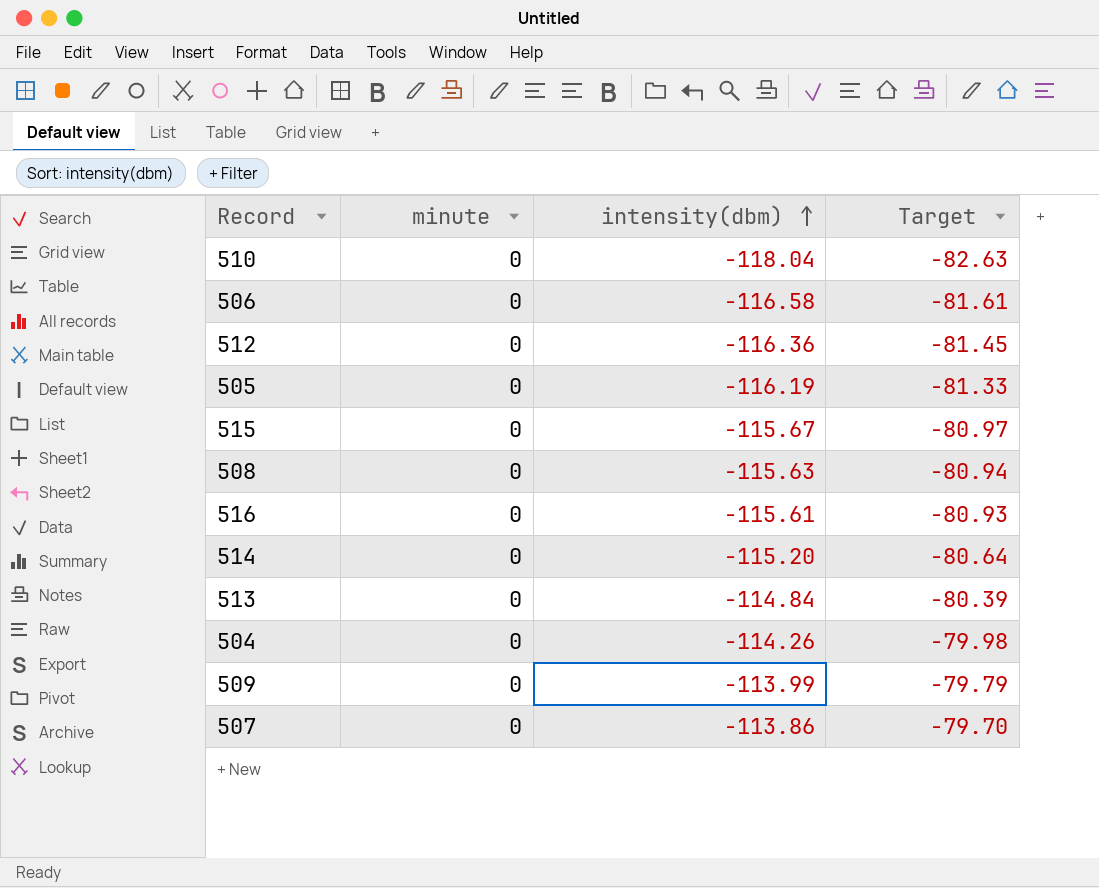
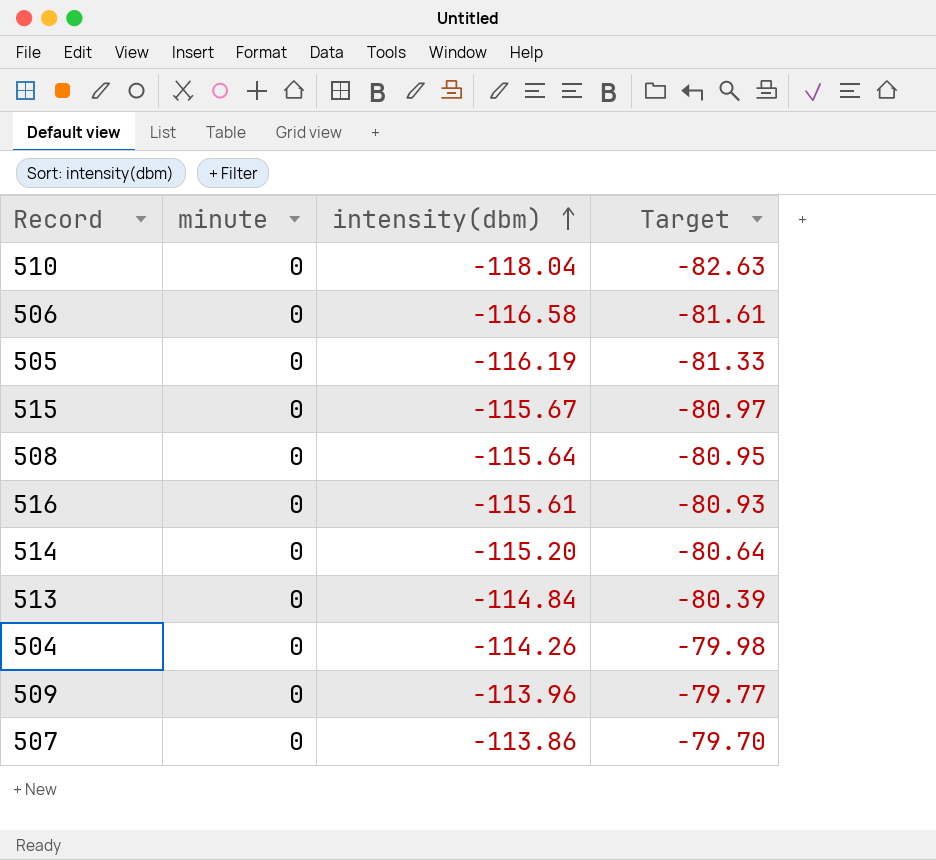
row 512: 0 | -116.36 | -81.45 -> none
508 | intensity(dbm): -115.63 -> -115.64
508 | Target: -80.94 -> -80.95
509 | intensity(dbm): -113.99 -> -113.96
509 | Target: -79.79 -> -79.77

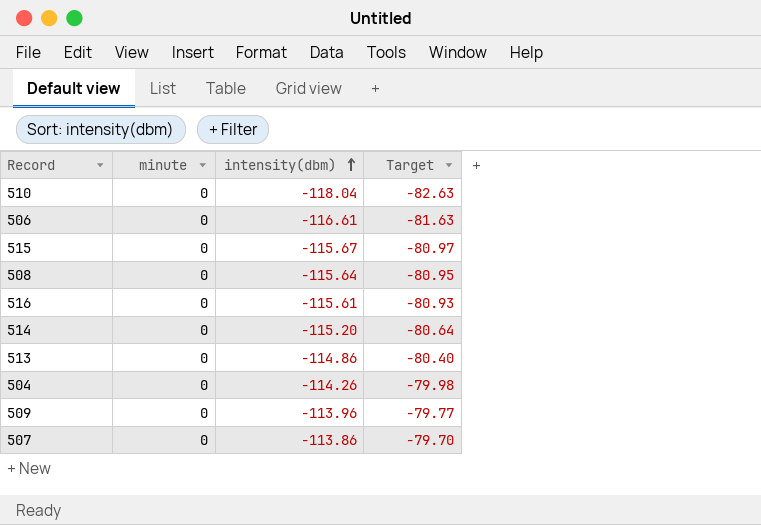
row 505: 0 | -116.19 | -81.33 -> none
506 | intensity(dbm): -116.58 -> -116.61
506 | Target: -81.61 -> -81.63
513 | intensity(dbm): -114.84 -> -114.86
513 | Target: -80.39 -> -80.40

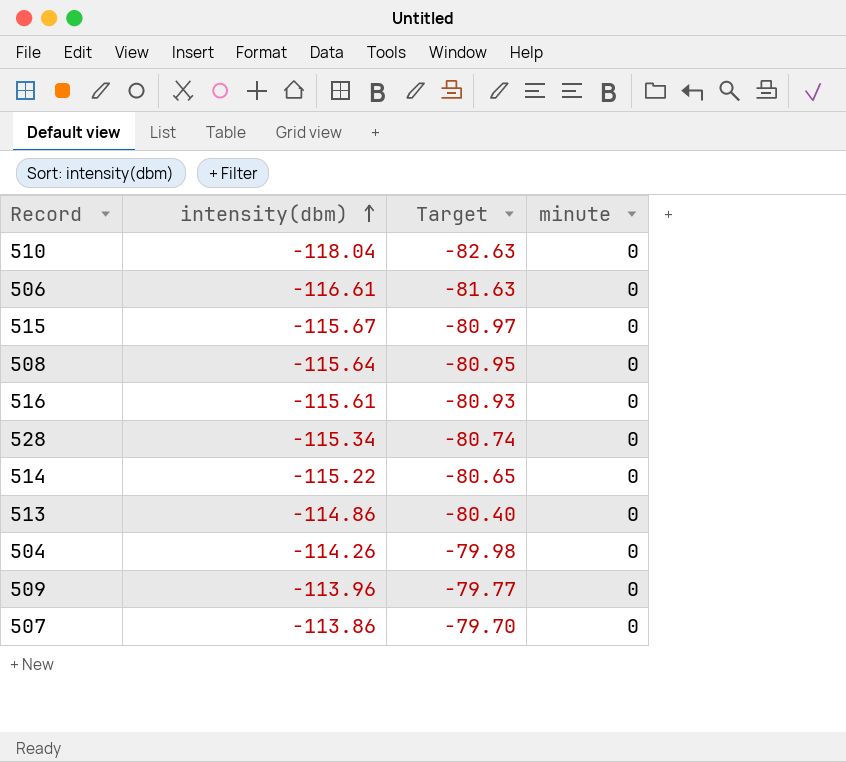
column minute | position: 2 -> 4
row 528: none -> -115.34 | -80.74 | 0
514 | intensity(dbm): -115.20 -> -115.22
514 | Target: -80.64 -> -80.65

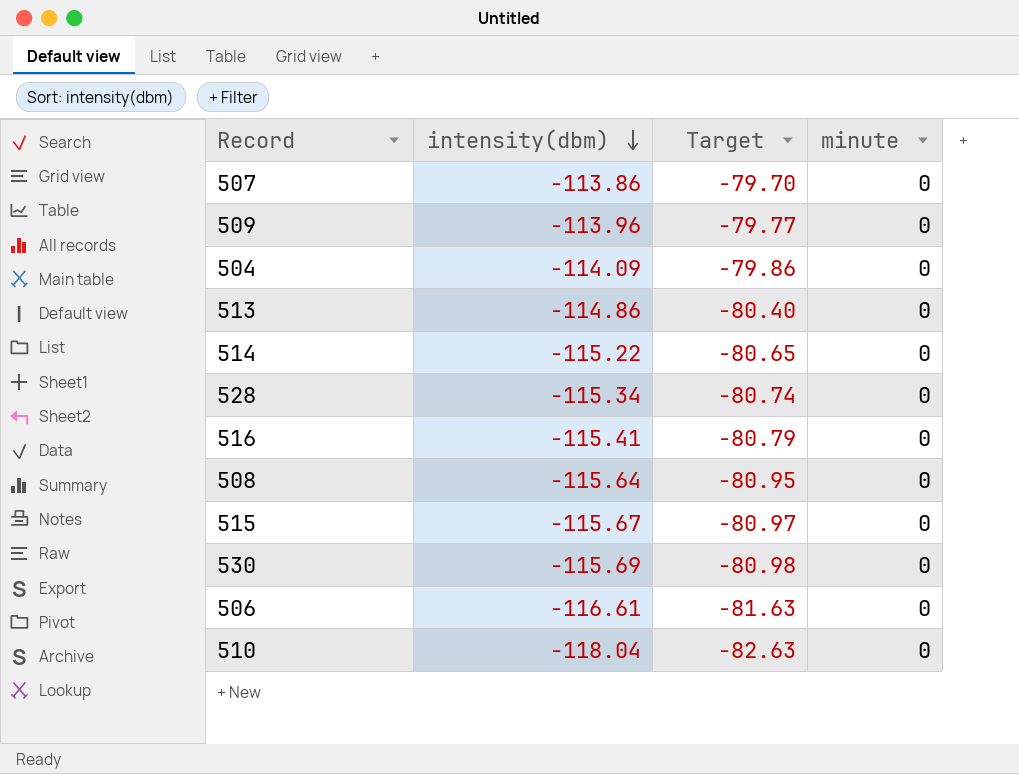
row order: intensity(dbm) ascending -> intensity(dbm) descending
504 | intensity(dbm): -114.26 -> -114.09
504 | Target: -79.98 -> -79.86
516 | intensity(dbm): -115.61 -> -115.41
516 | Target: -80.93 -> -80.79
row 530: none -> -115.69 | -80.98 | 0

